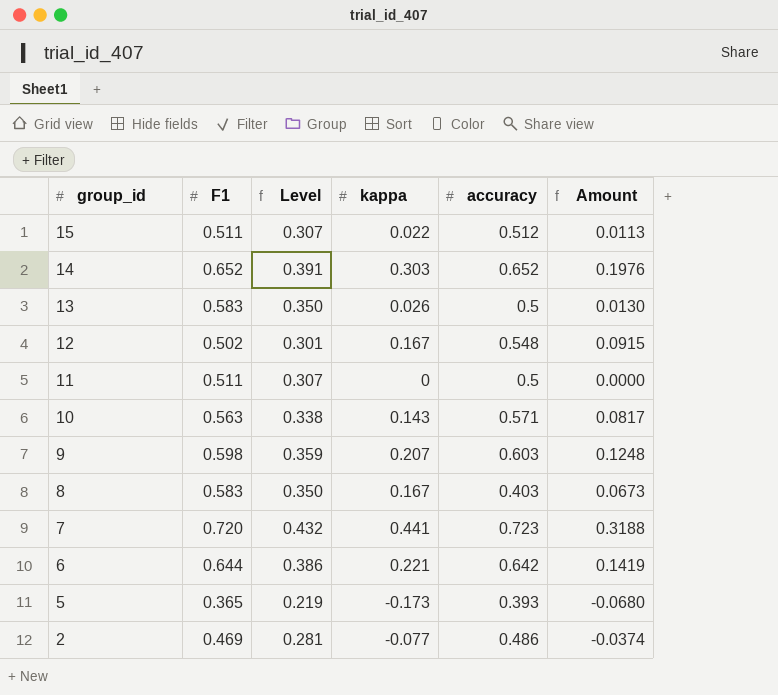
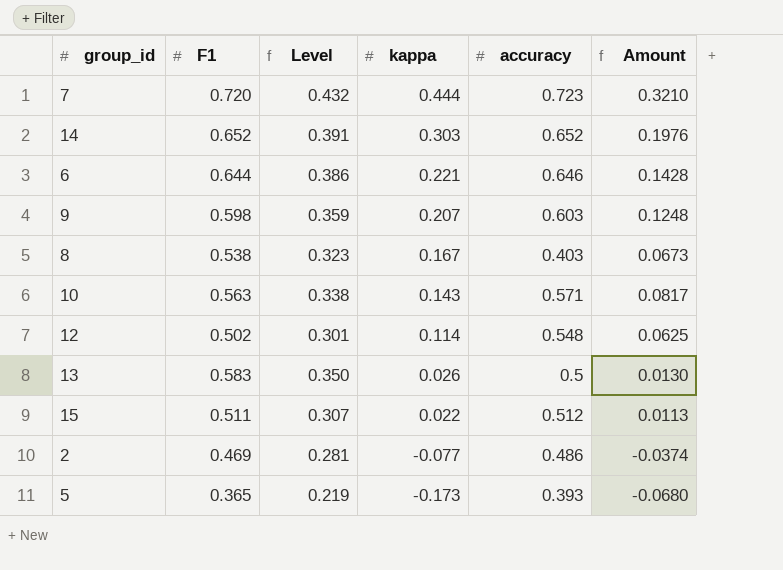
row order: group_id descending -> kappa descending
row 11: 0.511 | 0.307 | 0 | 0.5 | 0.0000 -> none
7 | kappa: 0.441 -> 0.444
7 | Amount: 0.3188 -> 0.3210
6 | accuracy: 0.642 -> 0.646
6 | Amount: 0.1419 -> 0.1428
8 | F1: 0.583 -> 0.538
8 | Level: 0.350 -> 0.323
12 | kappa: 0.167 -> 0.114
12 | Amount: 0.0915 -> 0.0625

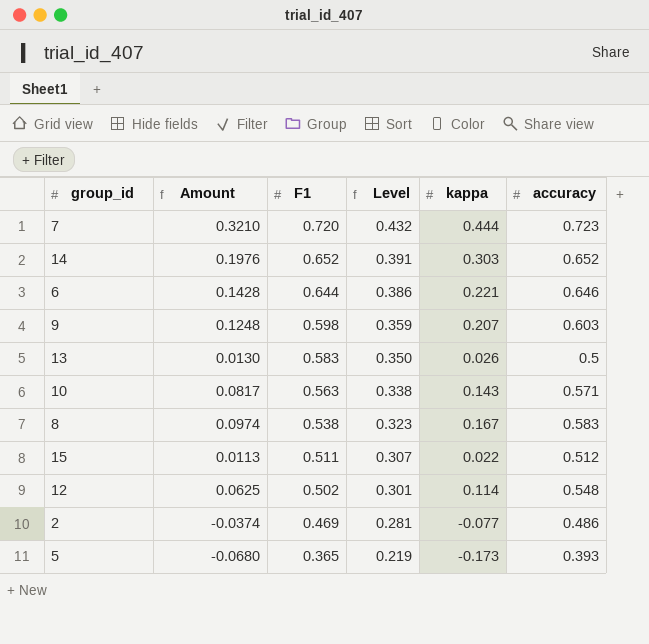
row order: kappa descending -> F1 descending
column Amount | position: 6 -> 2
8 | Amount: 0.0673 -> 0.0974
8 | accuracy: 0.403 -> 0.583

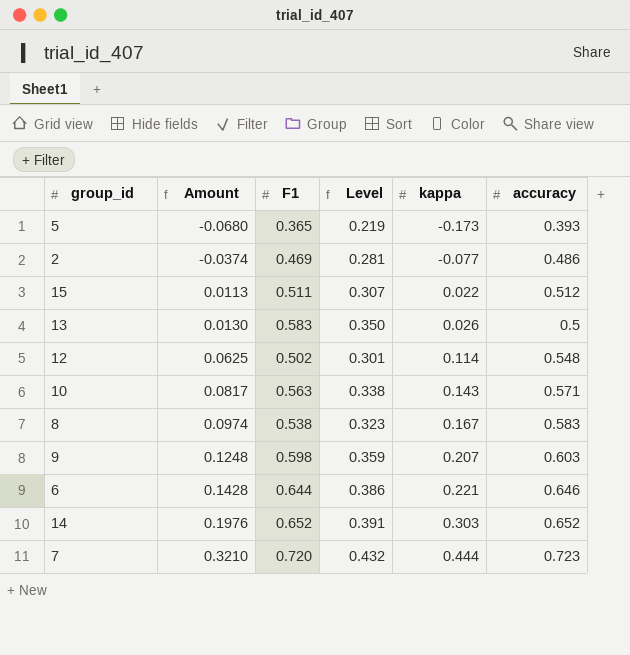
row order: F1 descending -> Amount ascending

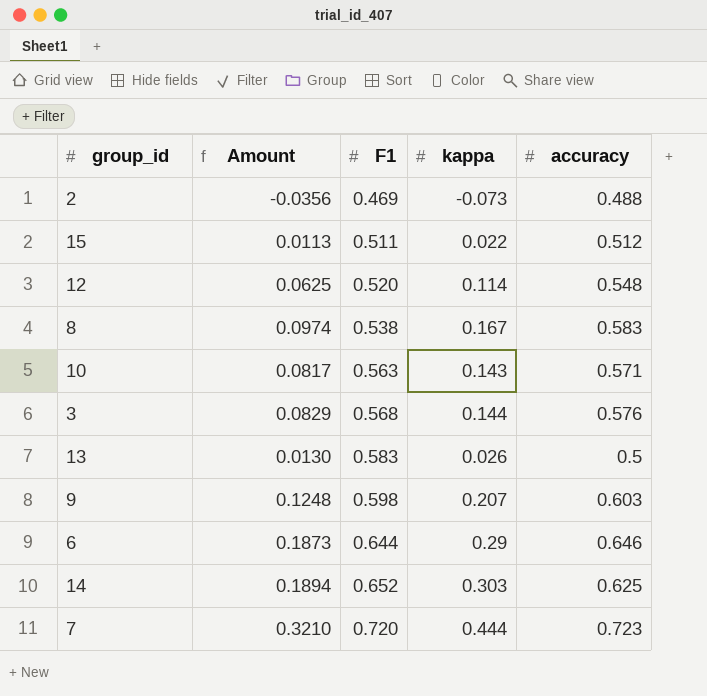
row order: Amount ascending -> F1 ascending
column Level | formula: [F1] * 0.6 -> none
row 5: -0.0680 | 0.365 | 0.219 | -0.173 | 0.393 -> none
2 | Amount: -0.0374 -> -0.0356
2 | kappa: -0.077 -> -0.073
2 | accuracy: 0.486 -> 0.488
12 | F1: 0.502 -> 0.520
row 3: none -> 0.0829 | 0.568 | 0.144 | 0.576
6 | Amount: 0.1428 -> 0.1873
6 | kappa: 0.221 -> 0.29
14 | Amount: 0.1976 -> 0.1894
14 | accuracy: 0.652 -> 0.625

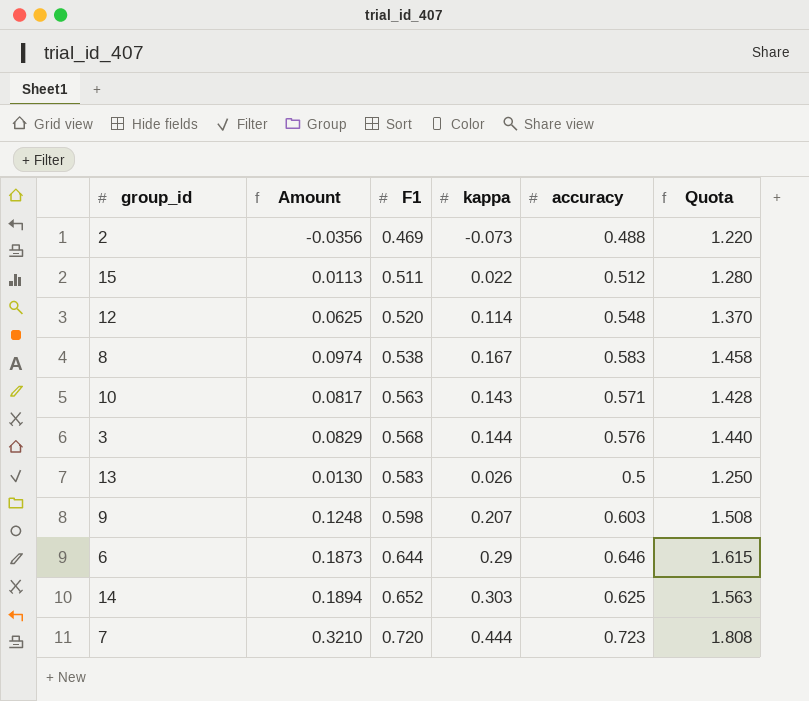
column Quota | formula: none -> [accuracy] * 2.5

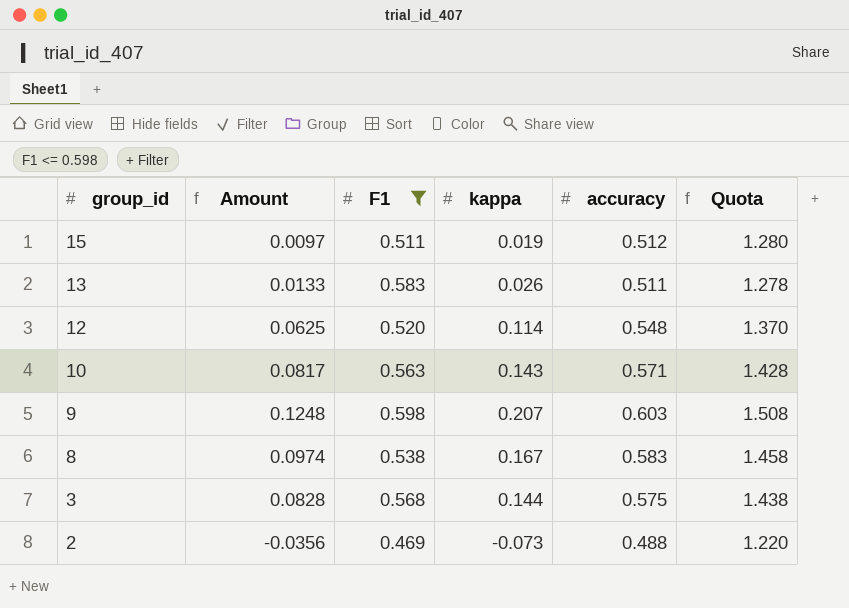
filter: none -> F1 <= 0.598
row order: F1 ascending -> group_id descending
15 | Amount: 0.0113 -> 0.0097
15 | kappa: 0.022 -> 0.019
13 | Amount: 0.0130 -> 0.0133
13 | accuracy: 0.5 -> 0.511
13 | Quota: 1.250 -> 1.278
3 | Amount: 0.0829 -> 0.0828
3 | accuracy: 0.576 -> 0.575
3 | Quota: 1.440 -> 1.438

